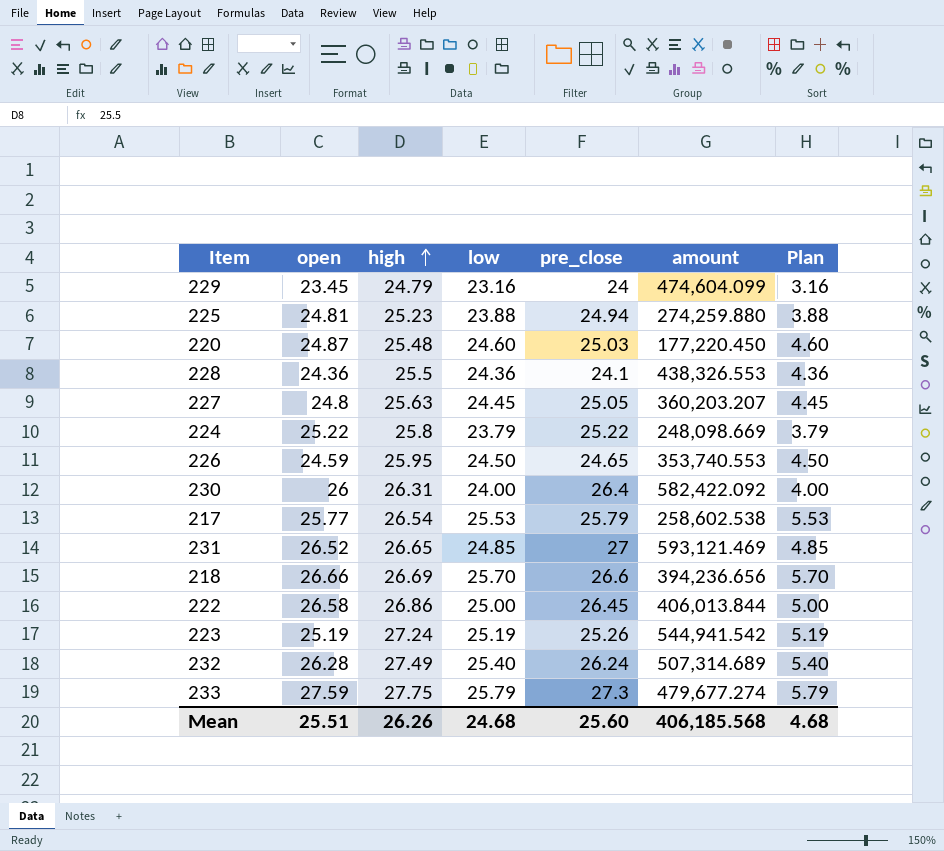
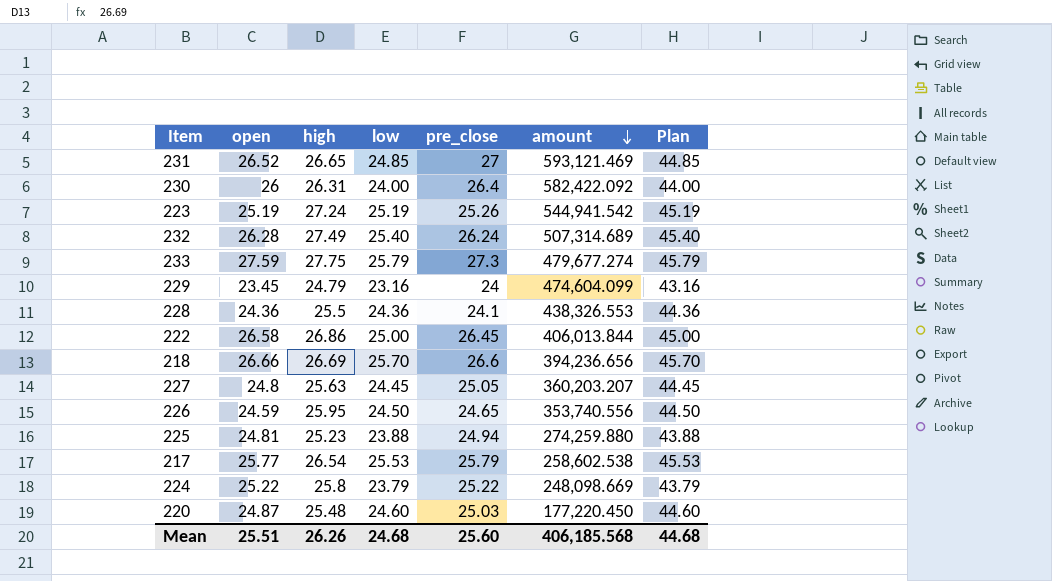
row order: high ascending -> amount descending
column Plan | formula: [low] - 20 -> [low] + 20
226 | amount: 353,740.553 -> 353,740.556
Mean | Plan: 4.68 -> 44.68

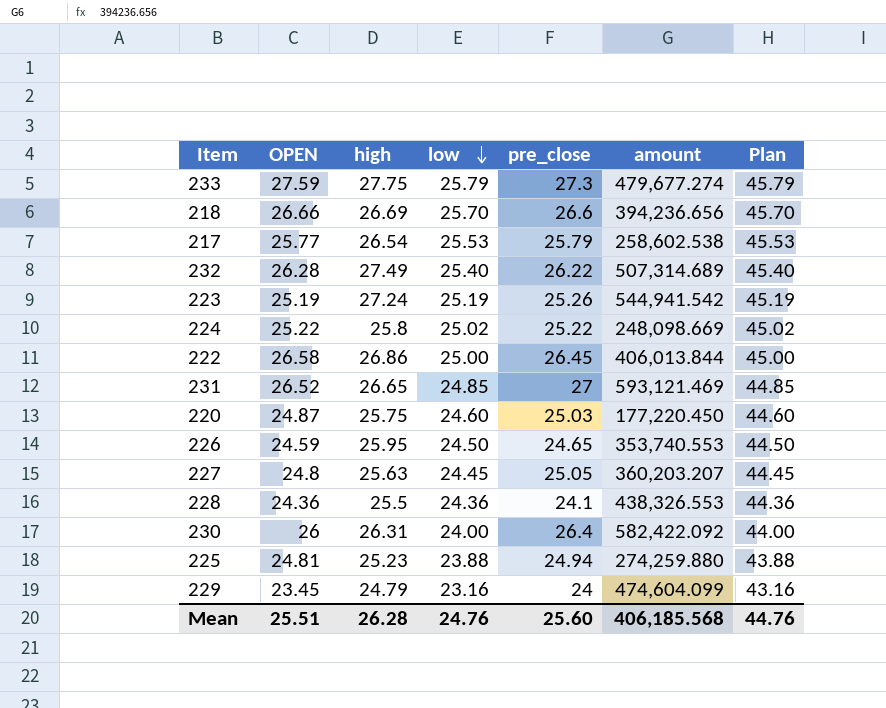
row order: amount descending -> low descending
column name: open -> OPEN
232 | pre_close: 26.24 -> 26.22
224 | low: 23.79 -> 25.02
224 | Plan: 43.79 -> 45.02
220 | high: 25.48 -> 25.75
226 | amount: 353,740.556 -> 353,740.553
Mean | high: 26.26 -> 26.28
Mean | low: 24.68 -> 24.76
Mean | Plan: 44.68 -> 44.76

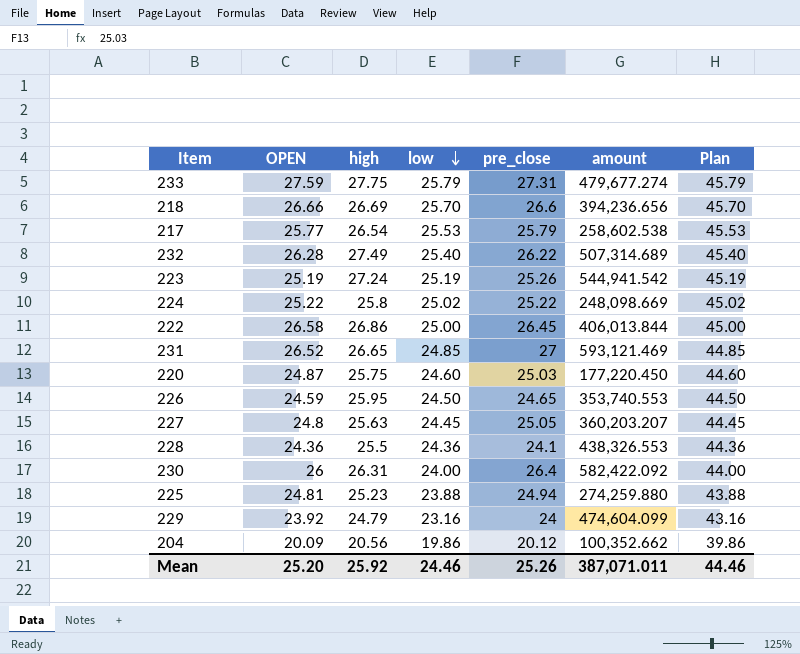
233 | pre_close: 27.3 -> 27.31
229 | OPEN: 23.45 -> 23.92
row 204: none -> 20.09 | 20.56 | 19.86 | 20.12 | 100,352.662 | 39.86
Mean | OPEN: 25.51 -> 25.20
Mean | high: 26.28 -> 25.92
Mean | low: 24.76 -> 24.46
Mean | pre_close: 25.60 -> 25.26
Mean | amount: 406,185.568 -> 387,071.011
Mean | Plan: 44.76 -> 44.46

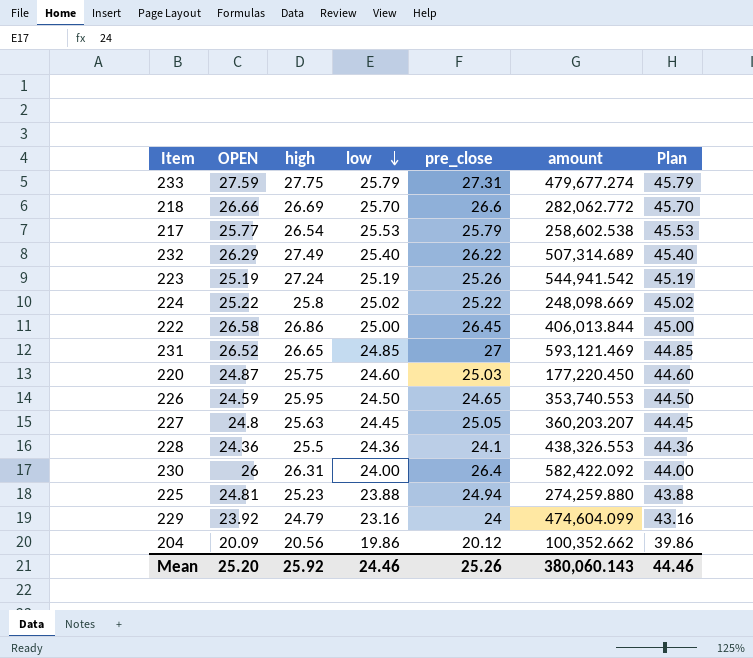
218 | amount: 394,236.656 -> 282,062.772
232 | OPEN: 26.28 -> 26.29
Mean | amount: 387,071.011 -> 380,060.143

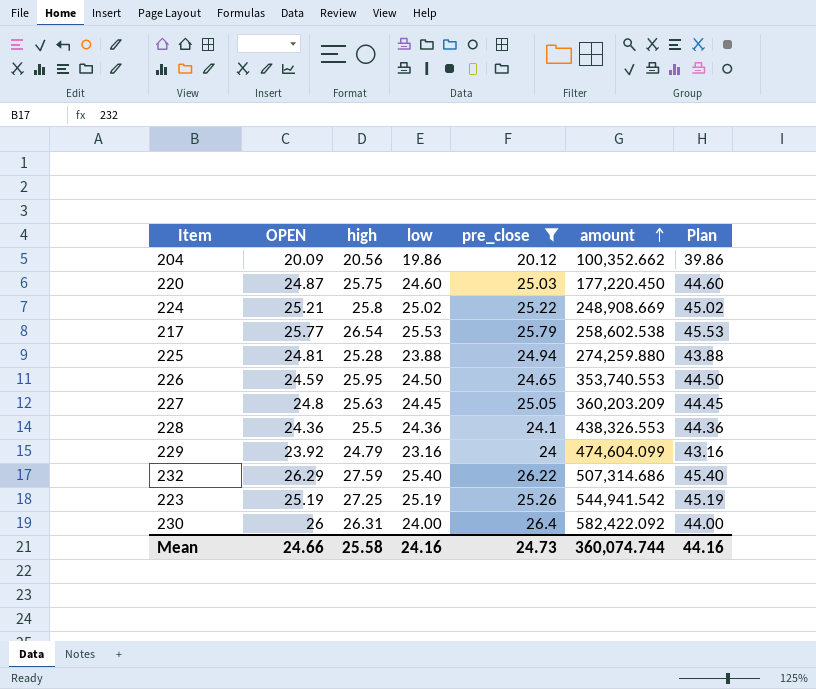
filter: none -> pre_close <= 26.4
row order: low descending -> amount ascending
224 | OPEN: 25.22 -> 25.21
224 | amount: 248,098.669 -> 248,908.669
225 | high: 25.23 -> 25.28
227 | amount: 360,203.207 -> 360,203.209
232 | high: 27.49 -> 27.59
232 | amount: 507,314.689 -> 507,314.686
223 | high: 27.24 -> 27.25
Mean | OPEN: 25.20 -> 24.66
Mean | high: 25.92 -> 25.58
Mean | low: 24.46 -> 24.16
Mean | pre_close: 25.26 -> 24.73
Mean | amount: 380,060.143 -> 360,074.744
Mean | Plan: 44.46 -> 44.16

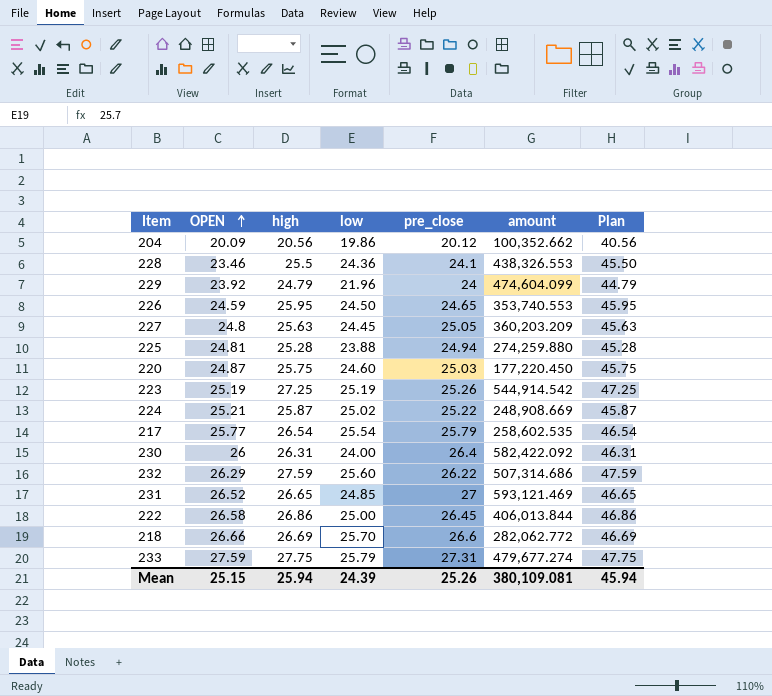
filter: pre_close <= 26.4 -> none
row order: amount ascending -> OPEN ascending
column Plan | formula: [low] + 20 -> [high] + 20
228 | OPEN: 24.36 -> 23.46
229 | low: 23.16 -> 21.96
223 | amount: 544,941.542 -> 544,914.542
224 | high: 25.8 -> 25.87
217 | low: 25.53 -> 25.54
217 | amount: 258,602.538 -> 258,602.535
232 | low: 25.40 -> 25.60
Mean | OPEN: 24.66 -> 25.15
Mean | high: 25.58 -> 25.94
Mean | low: 24.16 -> 24.39
Mean | pre_close: 24.73 -> 25.26
Mean | amount: 360,074.744 -> 380,109.081
Mean | Plan: 44.16 -> 45.94

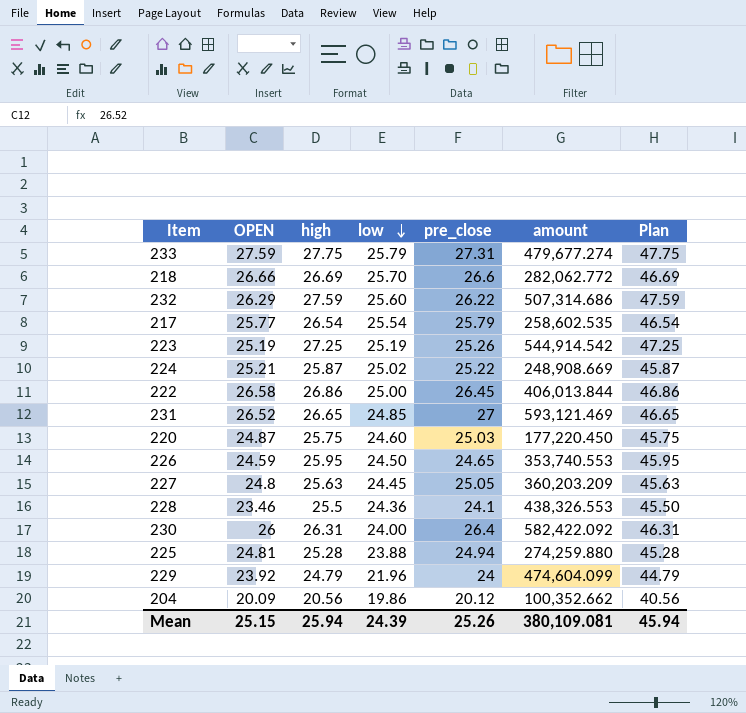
row order: OPEN ascending -> low descending

